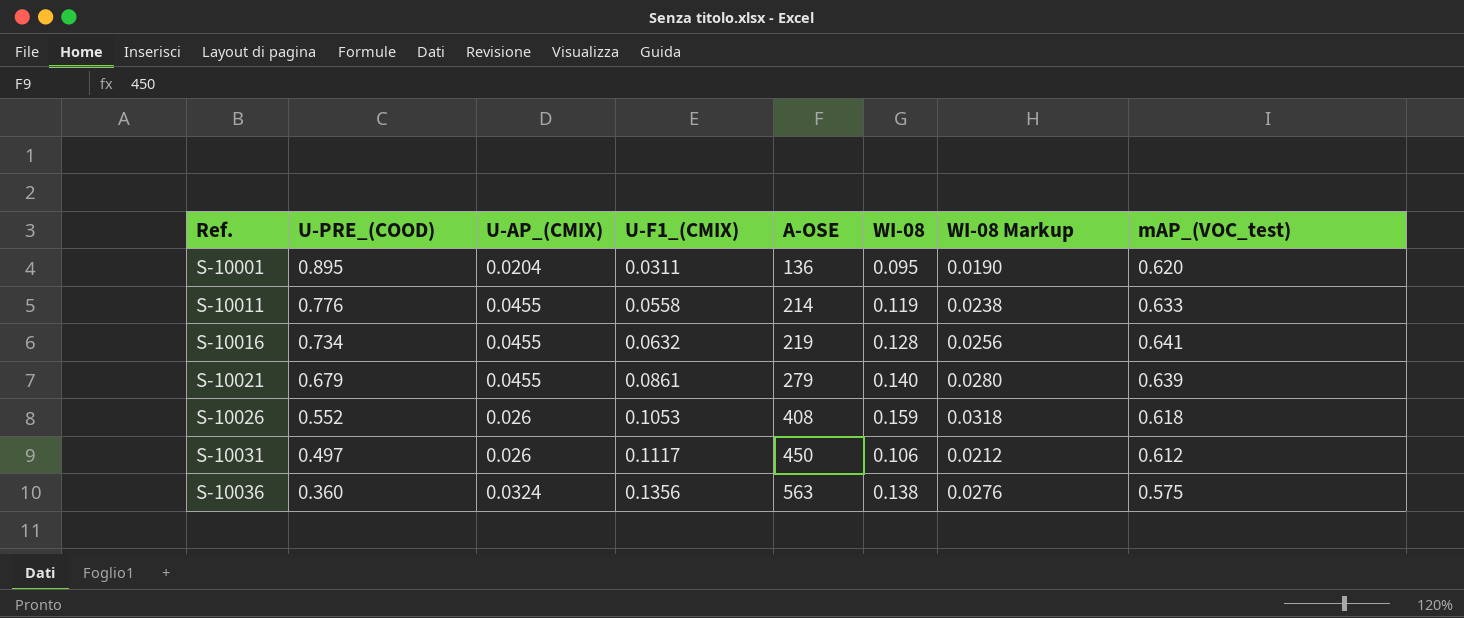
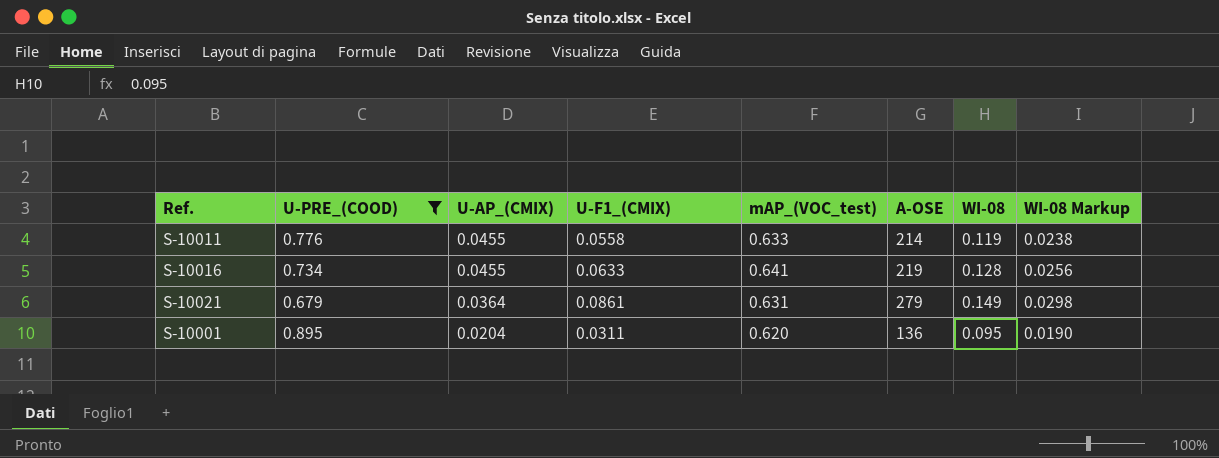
filter: none -> U-PRE_(COOD) >= 0.679
row order: Ref. ascending -> U-AP_(CMIX) descending
column mAP_(VOC_test) | position: 8 -> 5
S-10016 | U-F1_(CMIX): 0.0632 -> 0.0633
S-10021 | U-AP_(CMIX): 0.0455 -> 0.0364
S-10021 | mAP_(VOC_test): 0.639 -> 0.631
S-10021 | WI-08: 0.140 -> 0.149
S-10021 | WI-08 Markup: 0.0280 -> 0.0298

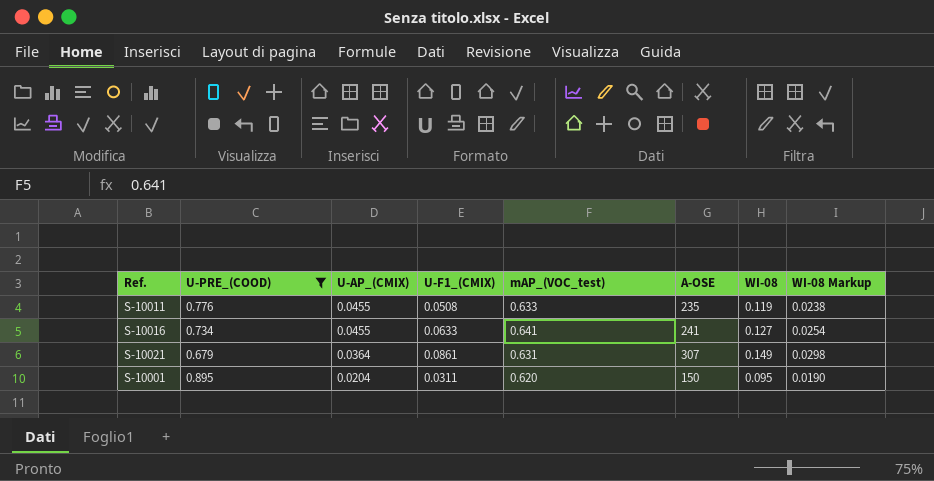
S-10011 | U-F1_(CMIX): 0.0558 -> 0.0508
S-10011 | A-OSE: 214 -> 235
S-10016 | A-OSE: 219 -> 241
S-10016 | WI-08: 0.128 -> 0.127
S-10016 | WI-08 Markup: 0.0256 -> 0.0254
S-10021 | A-OSE: 279 -> 307
S-10001 | A-OSE: 136 -> 150

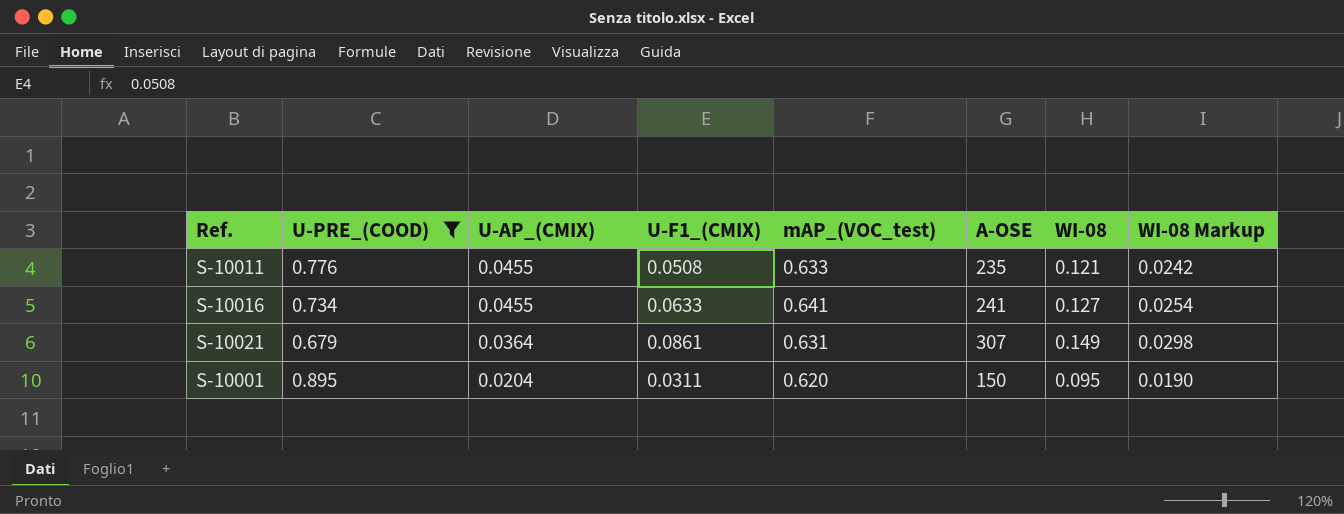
S-10011 | WI-08: 0.119 -> 0.121
S-10011 | WI-08 Markup: 0.0238 -> 0.0242

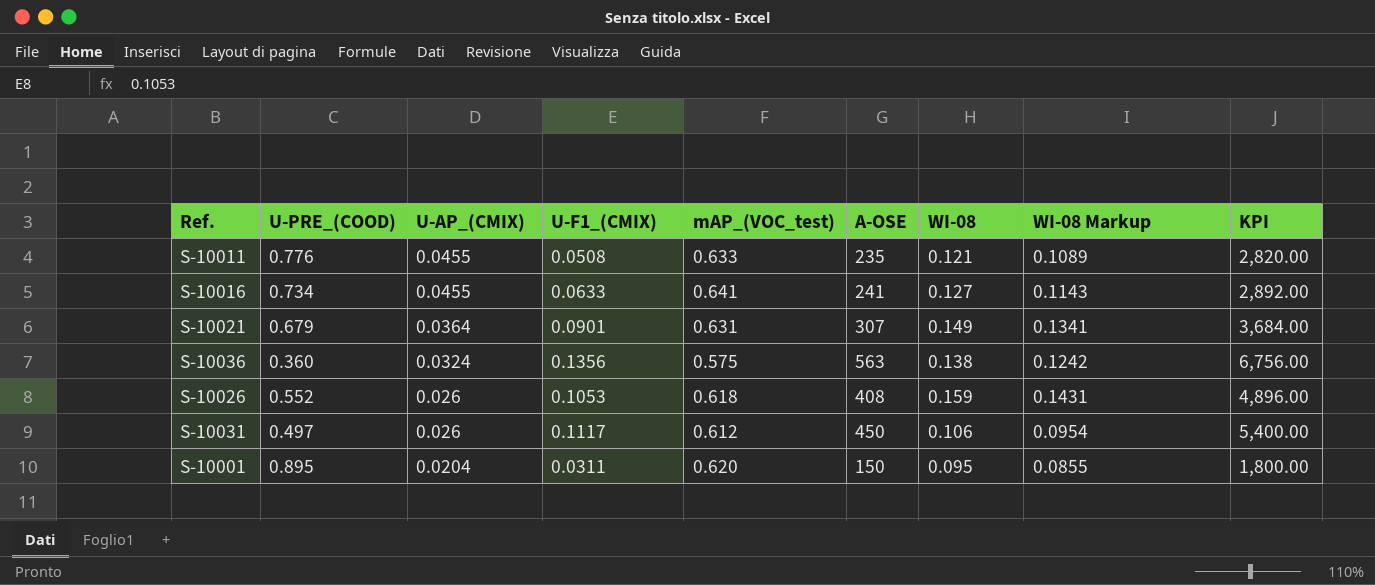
filter: U-PRE_(COOD) >= 0.679 -> none
column WI-08 Markup | formula: [WI-08] * 0.2 -> [WI-08] * 0.9
column KPI | formula: none -> [A-OSE] * 12
S-10021 | U-F1_(CMIX): 0.0861 -> 0.0901

